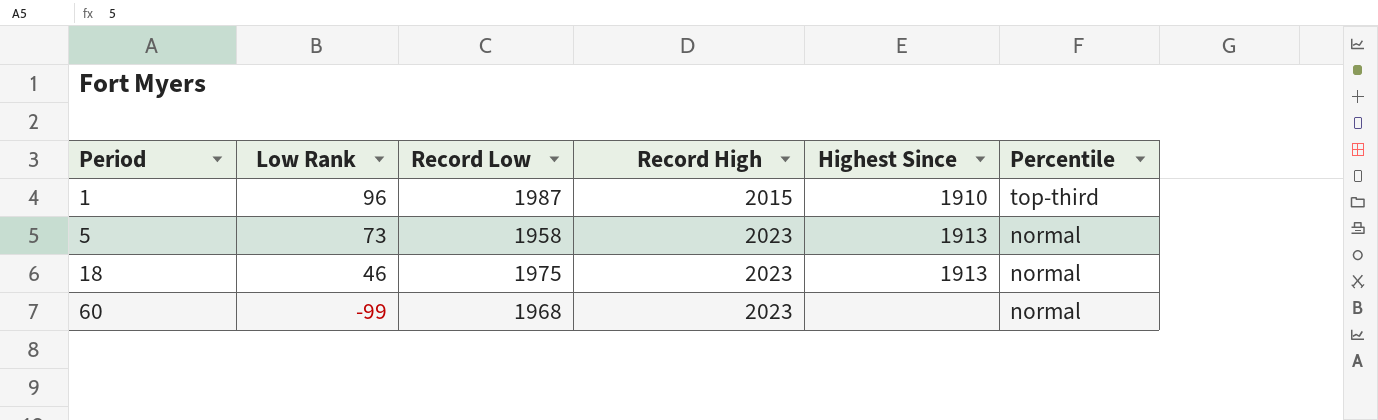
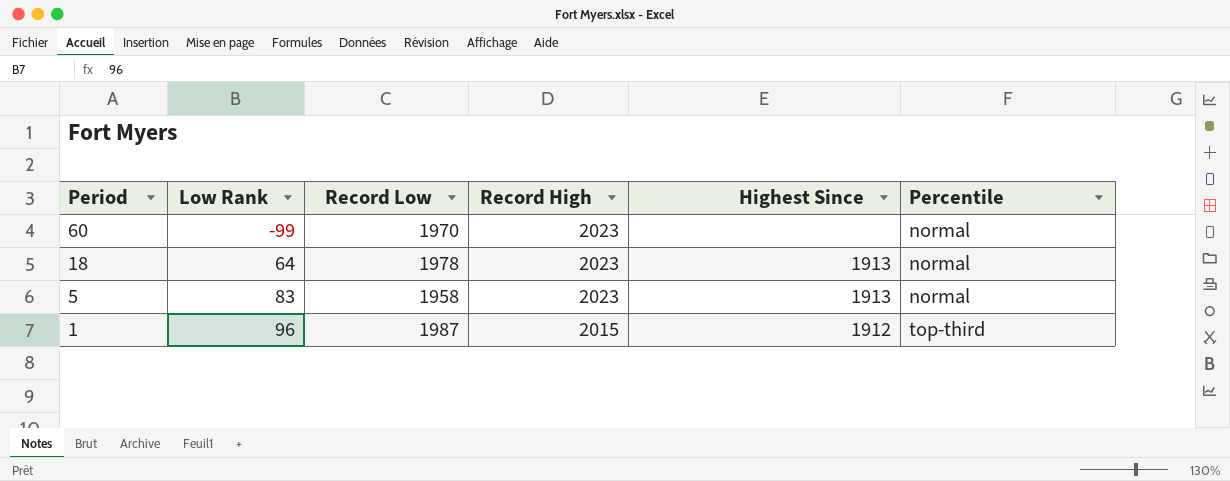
row order: Period ascending -> Period descending
60 | Record Low: 1968 -> 1970
18 | Low Rank: 46 -> 64
18 | Record Low: 1975 -> 1978
5 | Low Rank: 73 -> 83
1 | Highest Since: 1910 -> 1912

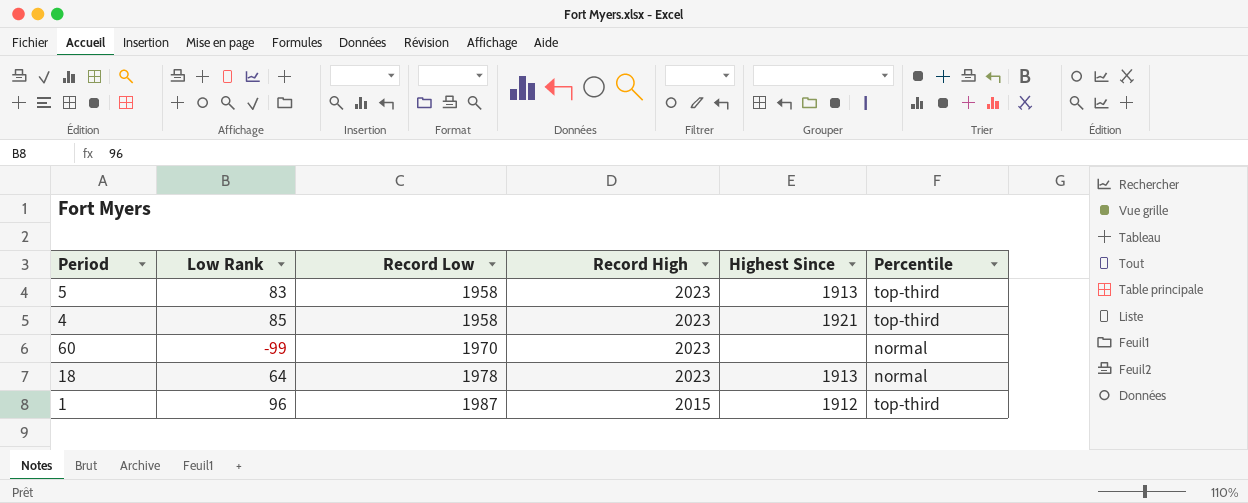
row order: Period descending -> Record Low ascending
5 | Percentile: normal -> top-third
row 4: none -> 85 | 1958 | 2023 | 1921 | top-third

